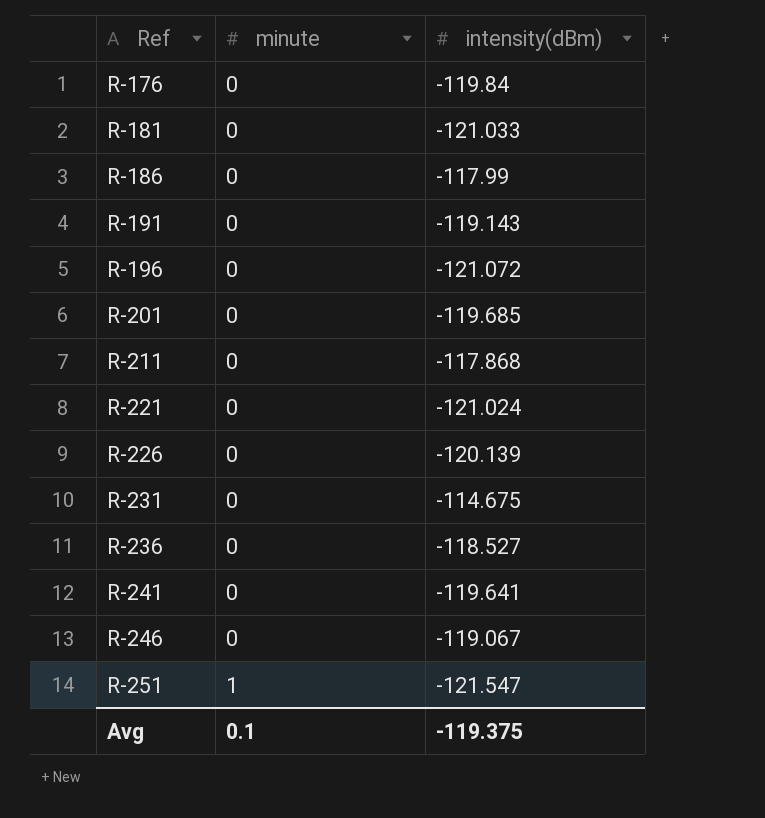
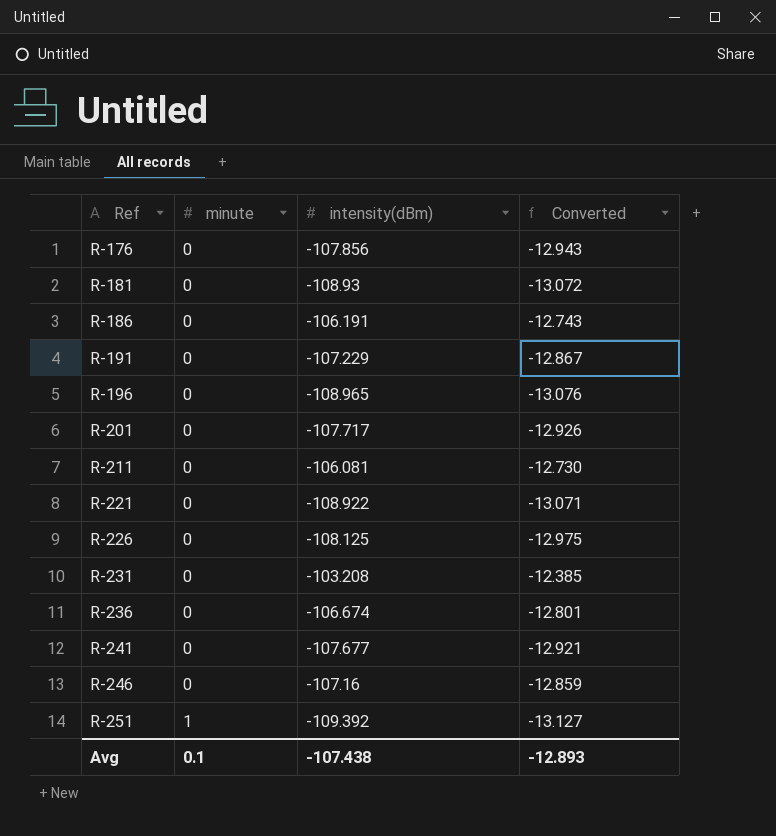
column Converted | formula: none -> [intensity(dBm)] * 0.12
R-176 | intensity(dBm): -119.84 -> -107.856
R-181 | intensity(dBm): -121.033 -> -108.93
R-186 | intensity(dBm): -117.99 -> -106.191
R-191 | intensity(dBm): -119.143 -> -107.229
R-196 | intensity(dBm): -121.072 -> -108.965
R-201 | intensity(dBm): -119.685 -> -107.717
R-211 | intensity(dBm): -117.868 -> -106.081
R-221 | intensity(dBm): -121.024 -> -108.922
R-226 | intensity(dBm): -120.139 -> -108.125
R-231 | intensity(dBm): -114.675 -> -103.208
R-236 | intensity(dBm): -118.527 -> -106.674
R-241 | intensity(dBm): -119.641 -> -107.677
R-246 | intensity(dBm): -119.067 -> -107.16
R-251 | intensity(dBm): -121.547 -> -109.392
Avg | intensity(dBm): -119.375 -> -107.438

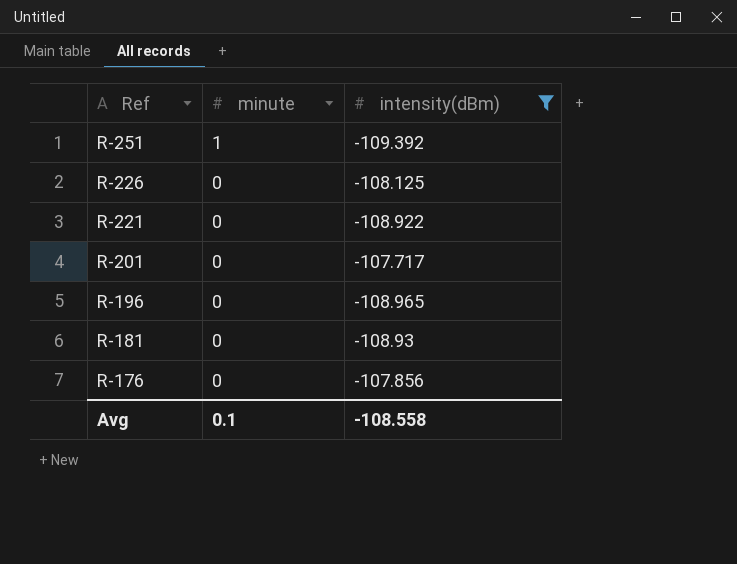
filter: none -> intensity(dBm) <= -107.717
row order: Ref ascending -> Ref descending
column Converted | formula: [intensity(dBm)] * 0.12 -> none
Avg | intensity(dBm): -107.438 -> -108.558

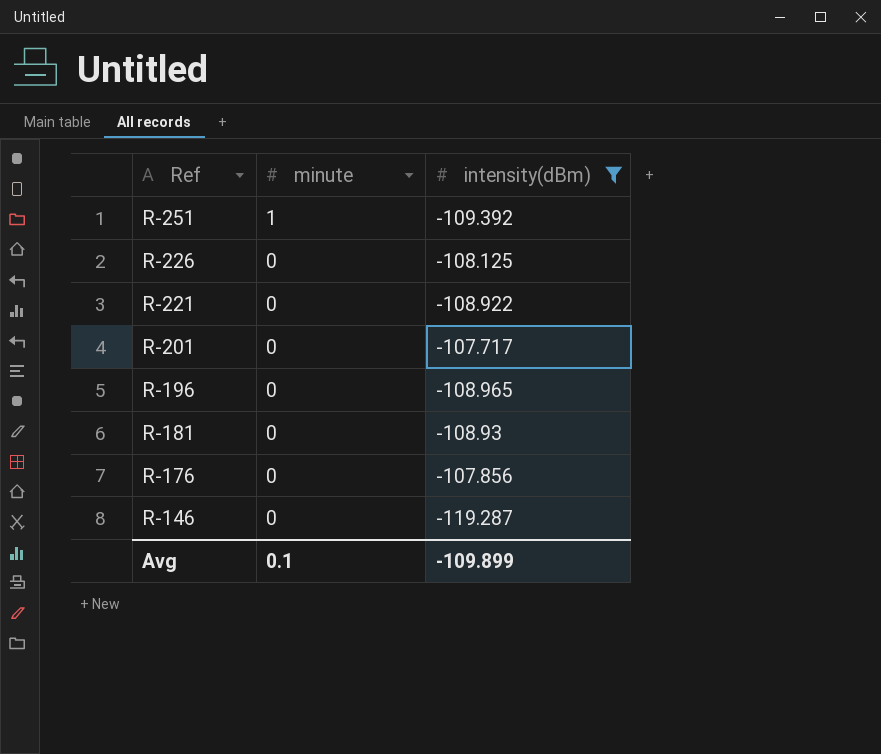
row R-146: none -> 0 | -119.287
Avg | intensity(dBm): -108.558 -> -109.899

